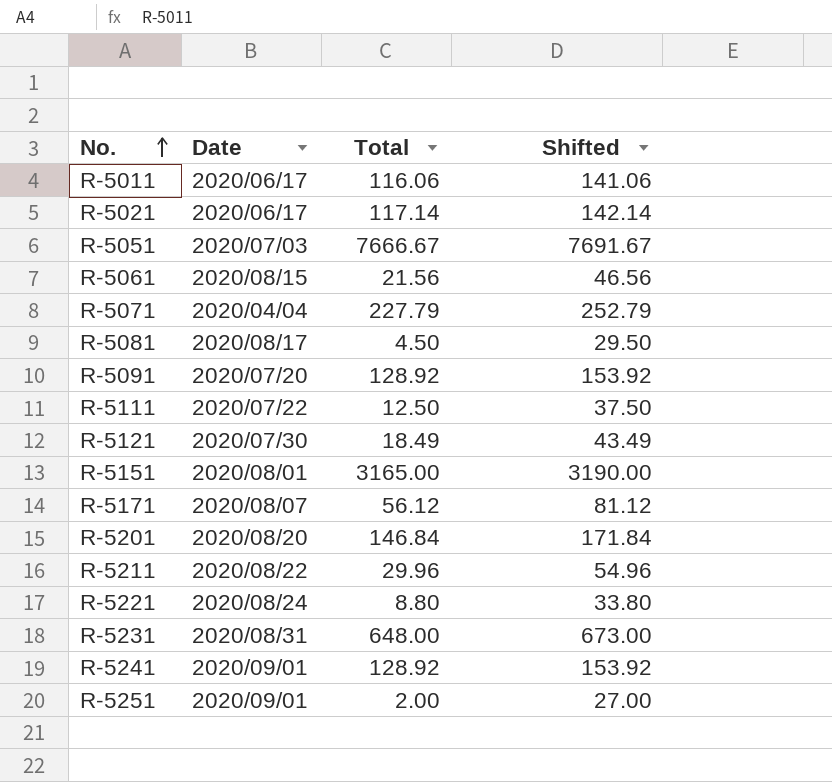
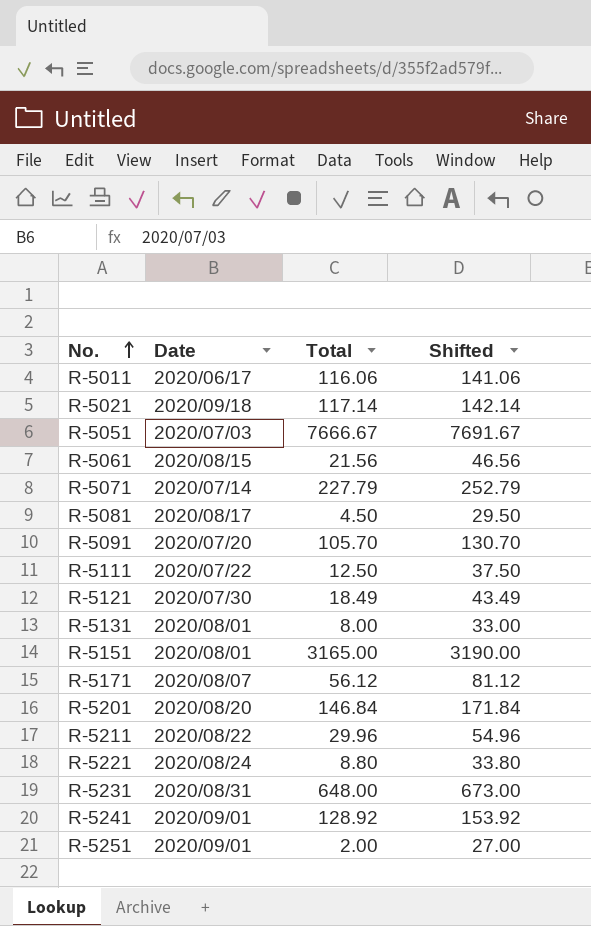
R-5021 | Date: 2020/06/17 -> 2020/09/18
R-5071 | Date: 2020/04/04 -> 2020/07/14
R-5091 | Total: 128.92 -> 105.70
R-5091 | Shifted: 153.92 -> 130.70
row R-5131: none -> 2020/08/01 | 8.00 | 33.00

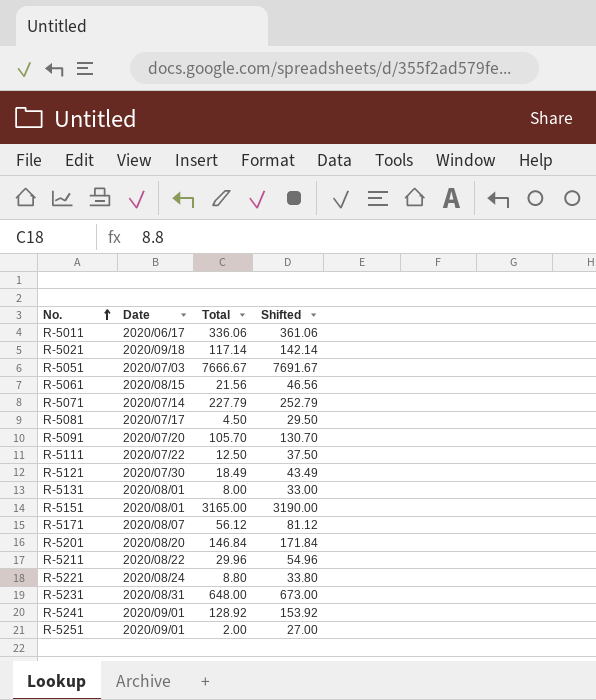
R-5011 | Total: 116.06 -> 336.06
R-5011 | Shifted: 141.06 -> 361.06
R-5081 | Date: 2020/08/17 -> 2020/07/17

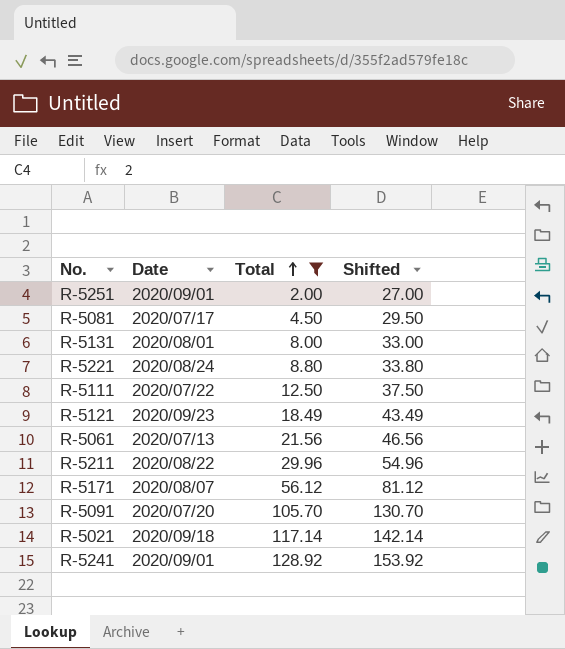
filter: none -> Total <= 128.92
row order: No. ascending -> Total ascending
R-5121 | Date: 2020/07/30 -> 2020/09/23
R-5061 | Date: 2020/08/15 -> 2020/07/13

